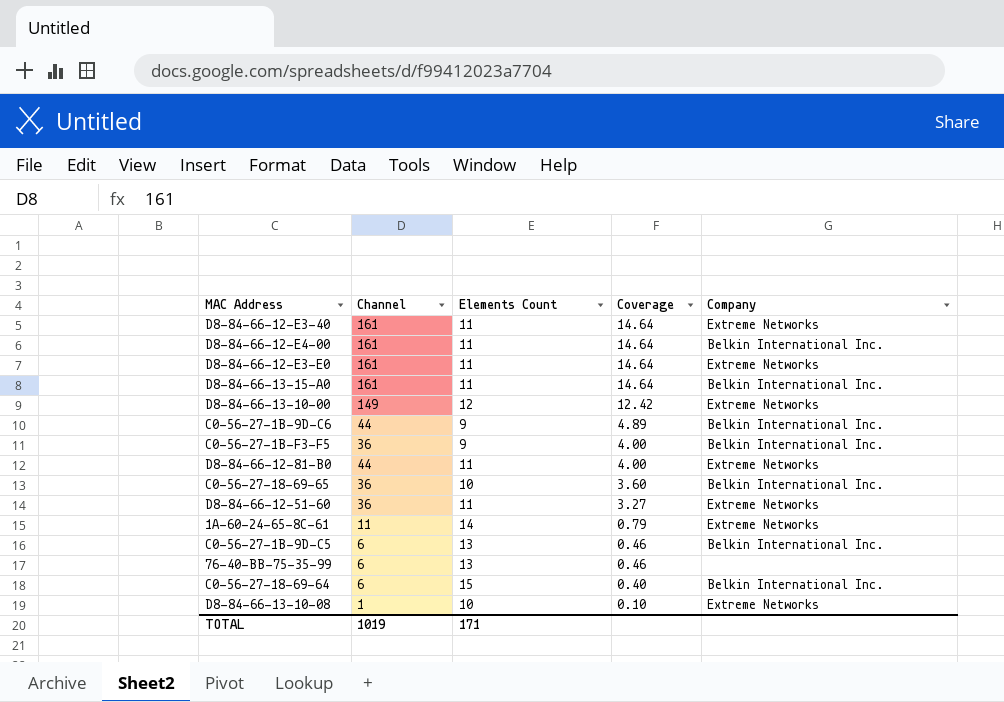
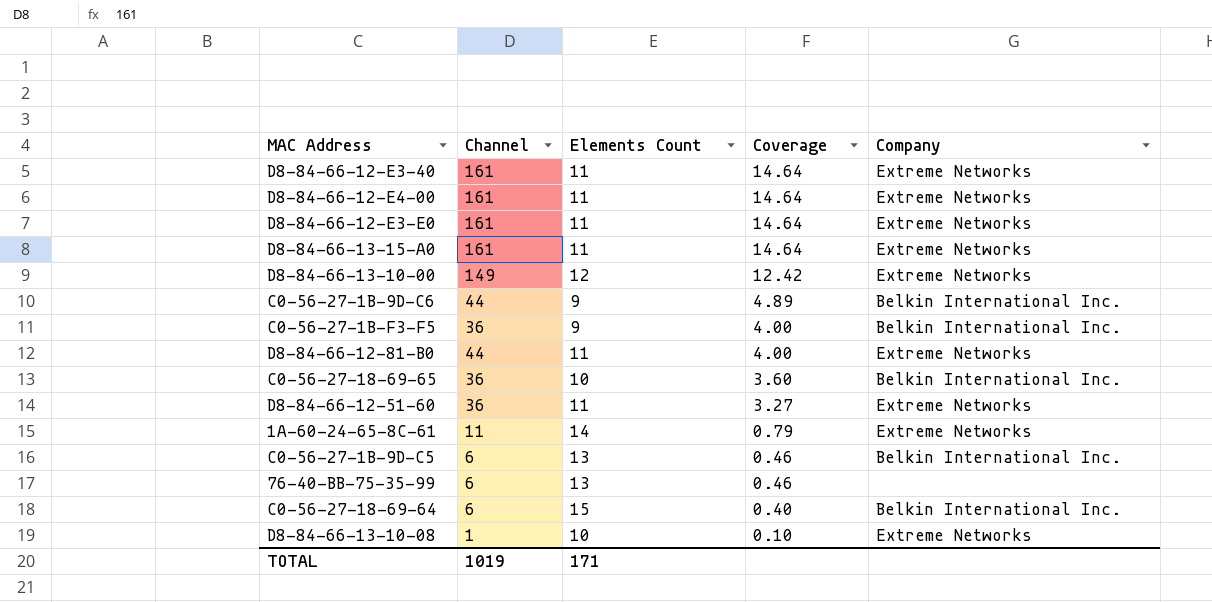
D8-84-66-12-E4-00 | Company: Belkin International Inc. -> Extreme Networks
D8-84-66-13-15-A0 | Company: Belkin International Inc. -> Extreme Networks

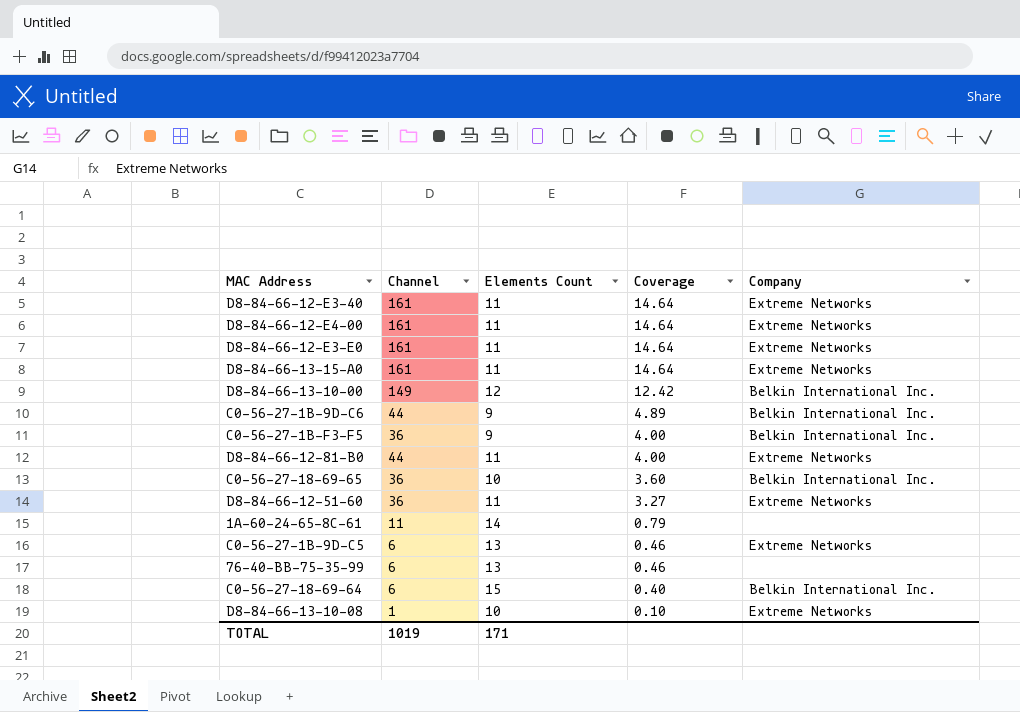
D8-84-66-13-10-00 | Company: Extreme Networks -> Belkin International Inc.
1A-60-24-65-8C-61 | Company: Extreme Networks -> none
C0-56-27-1B-9D-C5 | Company: Belkin International Inc. -> Extreme Networks

